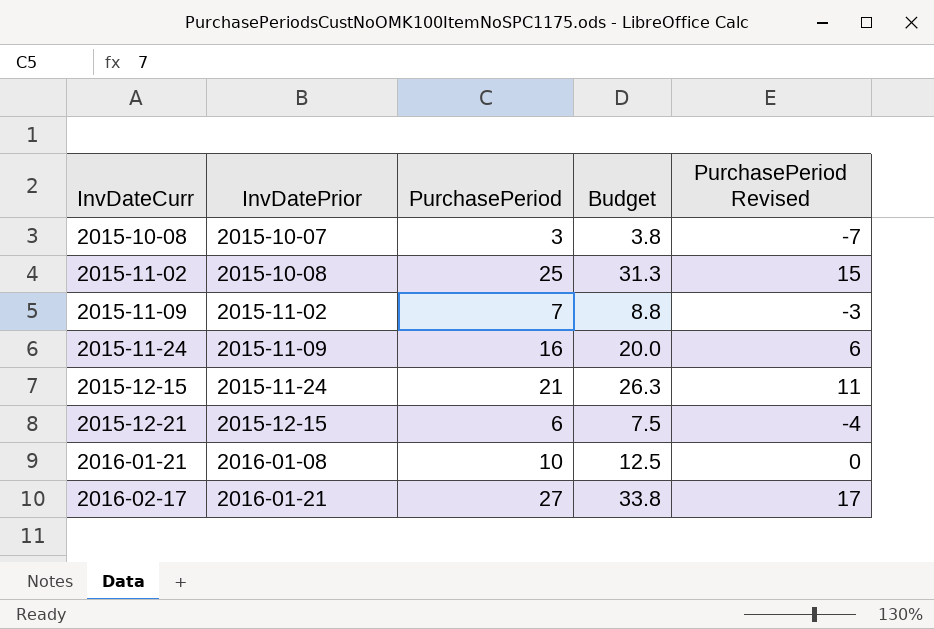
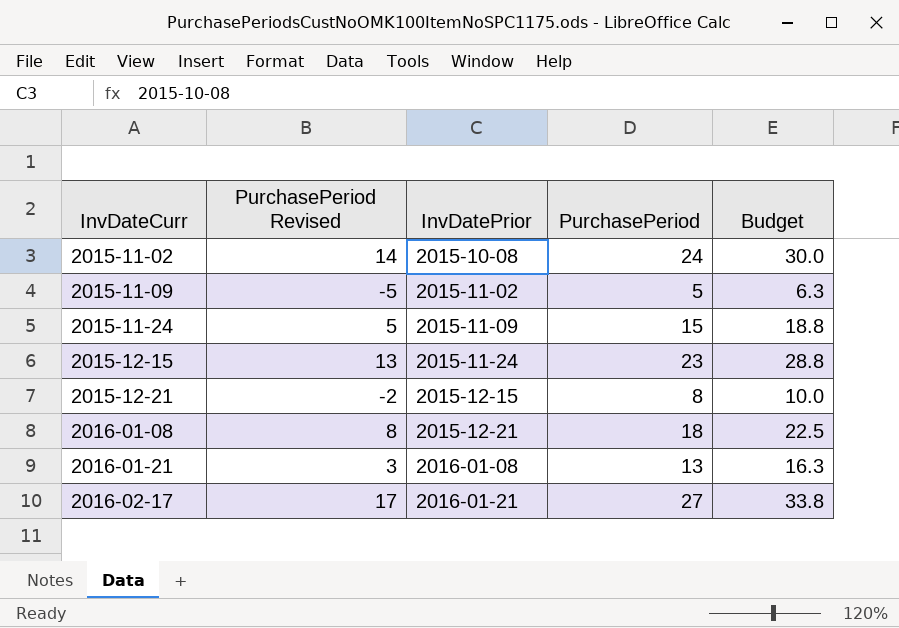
column PurchasePeriod Revised | position: 5 -> 2
row 2015-10-08: 2015-10-07 | 3 | 3.8 | -7 -> none
2015-11-02 | PurchasePeriod Revised: 15 -> 14
2015-11-02 | PurchasePeriod: 25 -> 24
2015-11-02 | Budget: 31.3 -> 30.0
2015-11-09 | PurchasePeriod Revised: -3 -> -5
2015-11-09 | PurchasePeriod: 7 -> 5
2015-11-09 | Budget: 8.8 -> 6.3
2015-11-24 | PurchasePeriod Revised: 6 -> 5
2015-11-24 | PurchasePeriod: 16 -> 15
2015-11-24 | Budget: 20.0 -> 18.8
2015-12-15 | PurchasePeriod Revised: 11 -> 13
2015-12-15 | PurchasePeriod: 21 -> 23
2015-12-15 | Budget: 26.3 -> 28.8
2015-12-21 | PurchasePeriod Revised: -4 -> -2
2015-12-21 | PurchasePeriod: 6 -> 8
2015-12-21 | Budget: 7.5 -> 10.0
row 2016-01-08: none -> 8 | 2015-12-21 | 18 | 22.5
2016-01-21 | PurchasePeriod Revised: 0 -> 3
2016-01-21 | PurchasePeriod: 10 -> 13
2016-01-21 | Budget: 12.5 -> 16.3

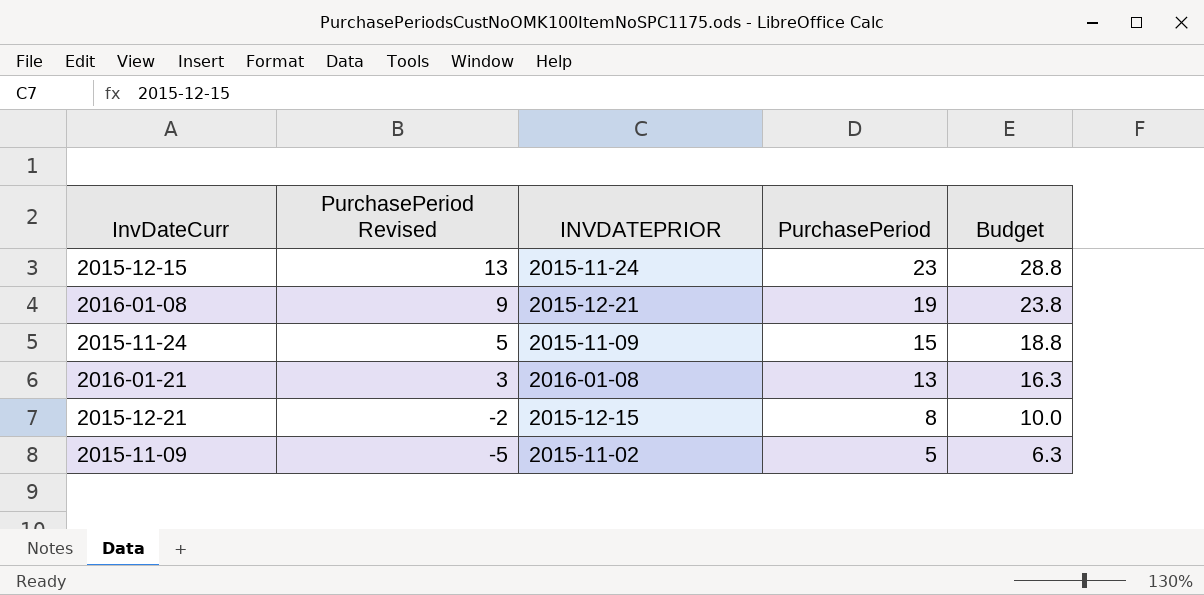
row order: InvDateCurr ascending -> PurchasePeriod Revised descending
column name: InvDatePrior -> INVDATEPRIOR
row 2015-11-02: 14 | 2015-10-08 | 24 | 30.0 -> none
row 2016-02-17: 17 | 2016-01-21 | 27 | 33.8 -> none
2016-01-08 | PurchasePeriod Revised: 8 -> 9
2016-01-08 | PurchasePeriod: 18 -> 19
2016-01-08 | Budget: 22.5 -> 23.8

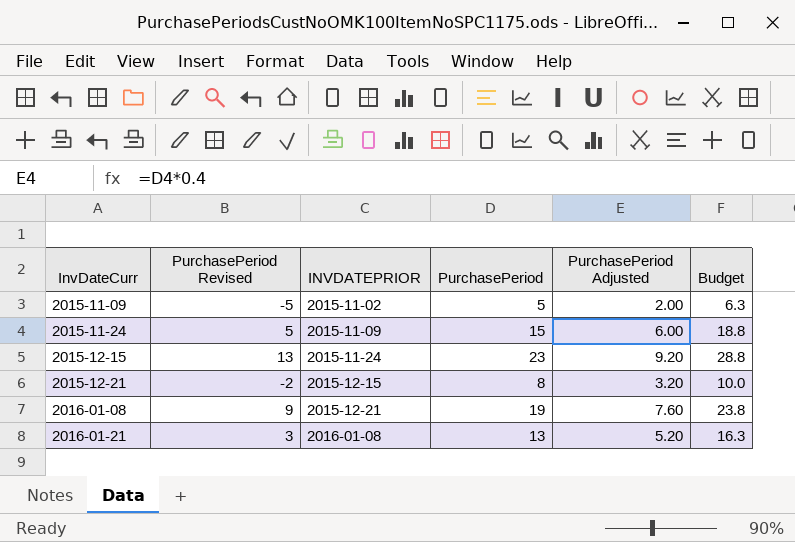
row order: PurchasePeriod Revised descending -> InvDateCurr ascending
column PurchasePeriod Adjusted | formula: none -> [PurchasePeriod] * 0.4

